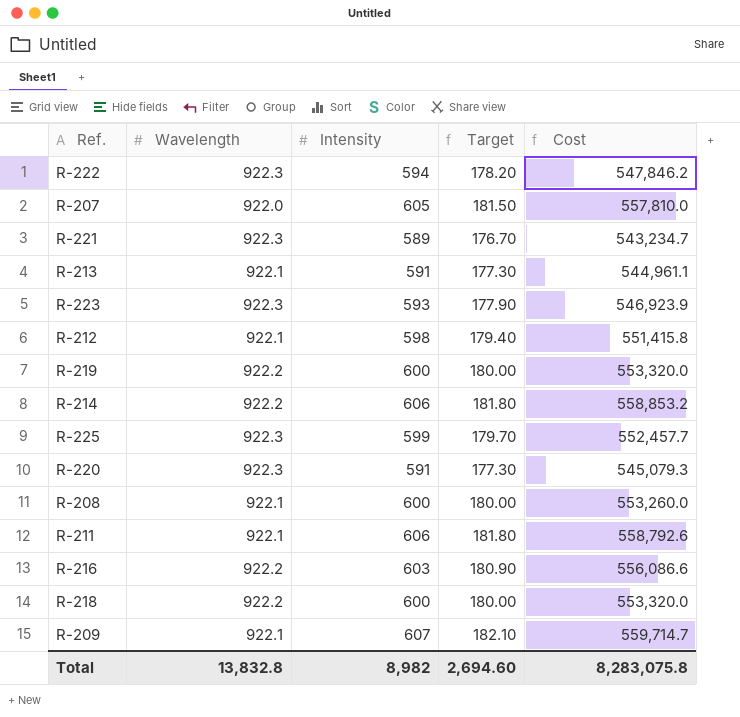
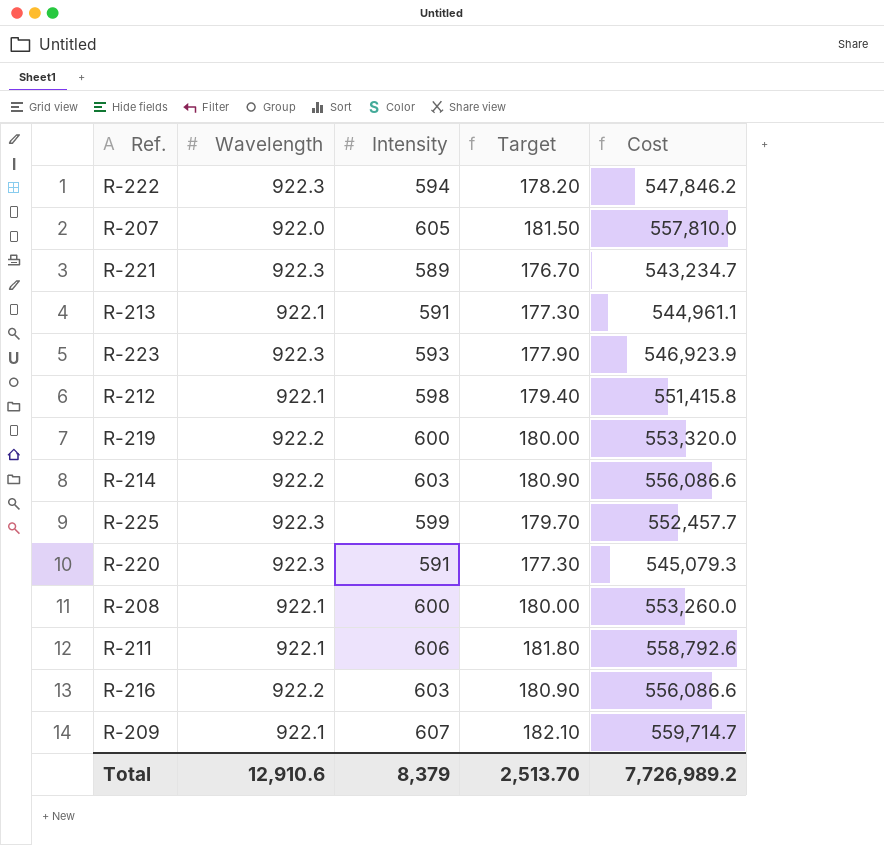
row R-218: 922.2 | 600 | 180.00 | 553,320.0 -> none
R-214 | Intensity: 606 -> 603
R-214 | Target: 181.80 -> 180.90
R-214 | Cost: 558,853.2 -> 556,086.6
Total | Wavelength: 13,832.8 -> 12,910.6
Total | Intensity: 8,982 -> 8,379
Total | Target: 2,694.60 -> 2,513.70
Total | Cost: 8,283,075.8 -> 7,726,989.2

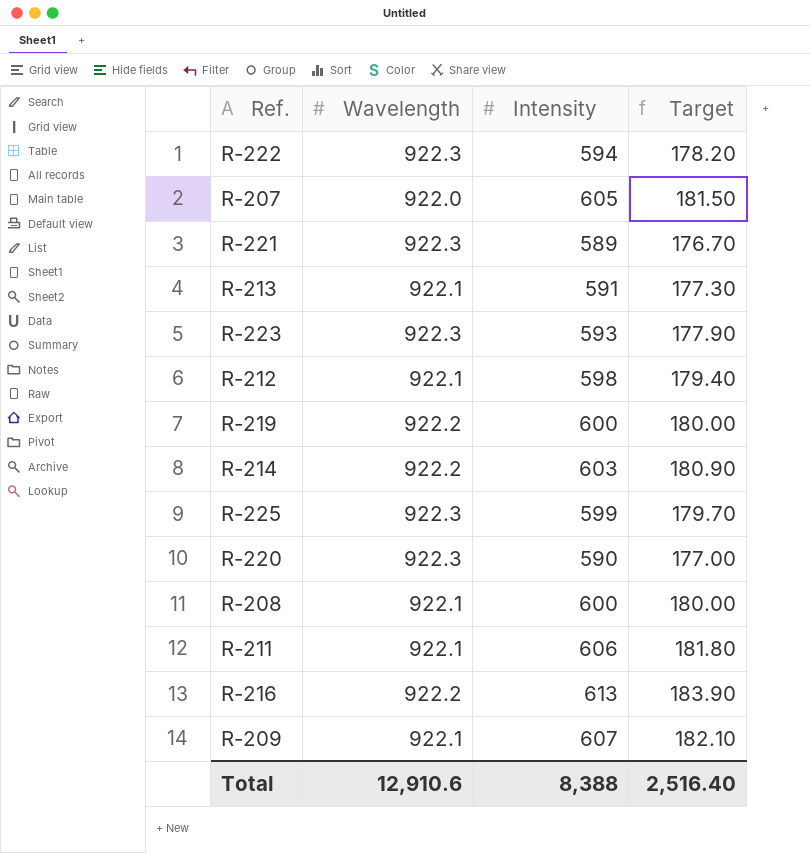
column Cost | formula: [Wavelength] * [Intensity] -> none
R-220 | Intensity: 591 -> 590
R-220 | Target: 177.30 -> 177.00
R-216 | Intensity: 603 -> 613
R-216 | Target: 180.90 -> 183.90
Total | Intensity: 8,379 -> 8,388
Total | Target: 2,513.70 -> 2,516.40

